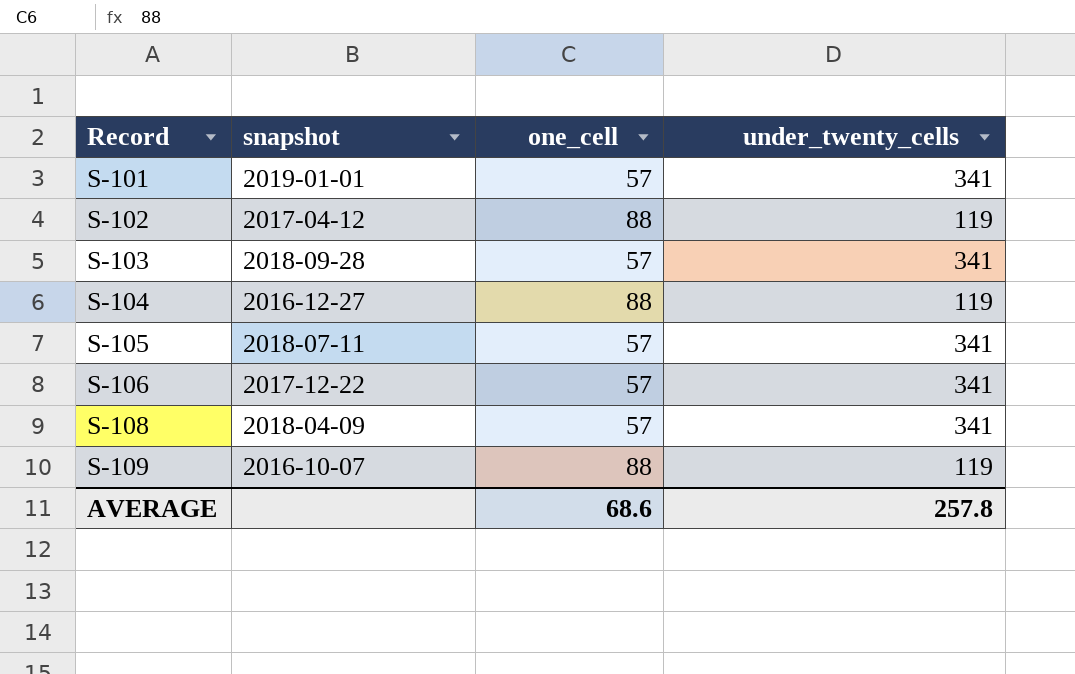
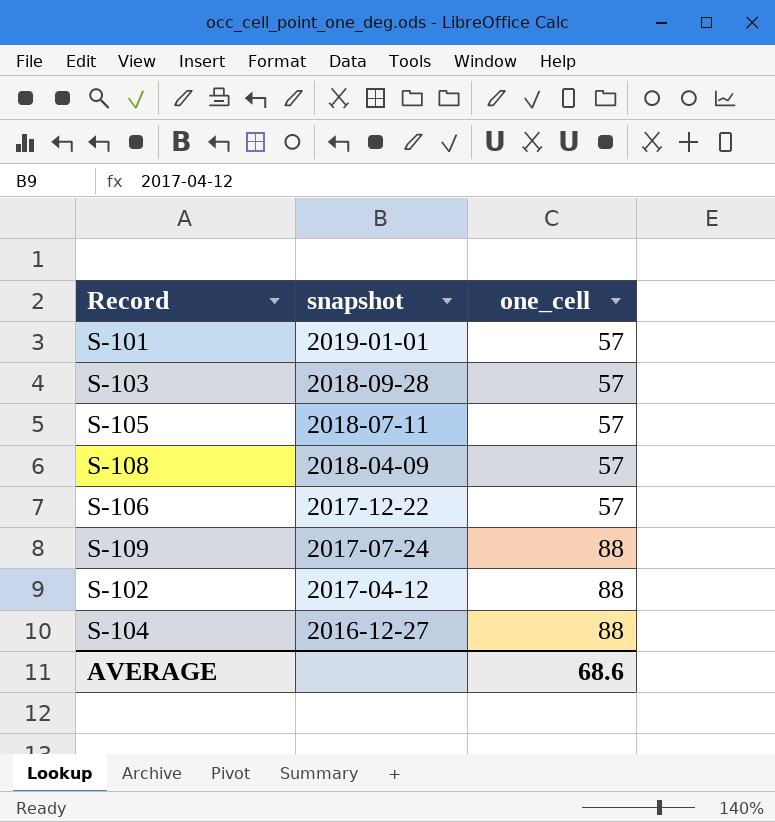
row order: Record ascending -> snapshot descending
column under_twenty_cells | position: 4 -> none
S-109 | snapshot: 2016-10-07 -> 2017-07-24

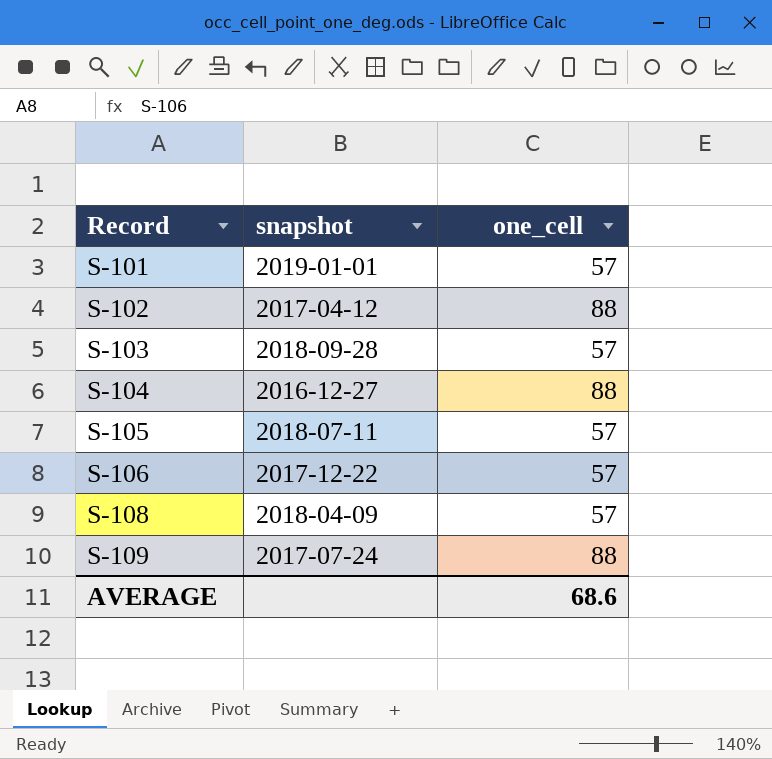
row order: snapshot descending -> Record ascending

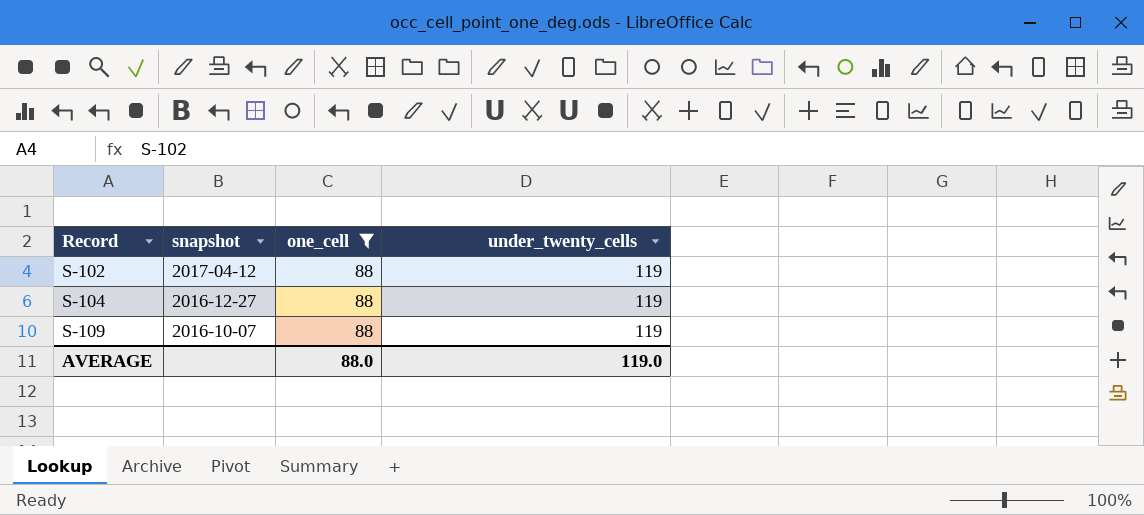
filter: none -> one_cell = 88
column under_twenty_cells | position: none -> 4
S-109 | snapshot: 2017-07-24 -> 2016-10-07
AVERAGE | one_cell: 68.6 -> 88.0

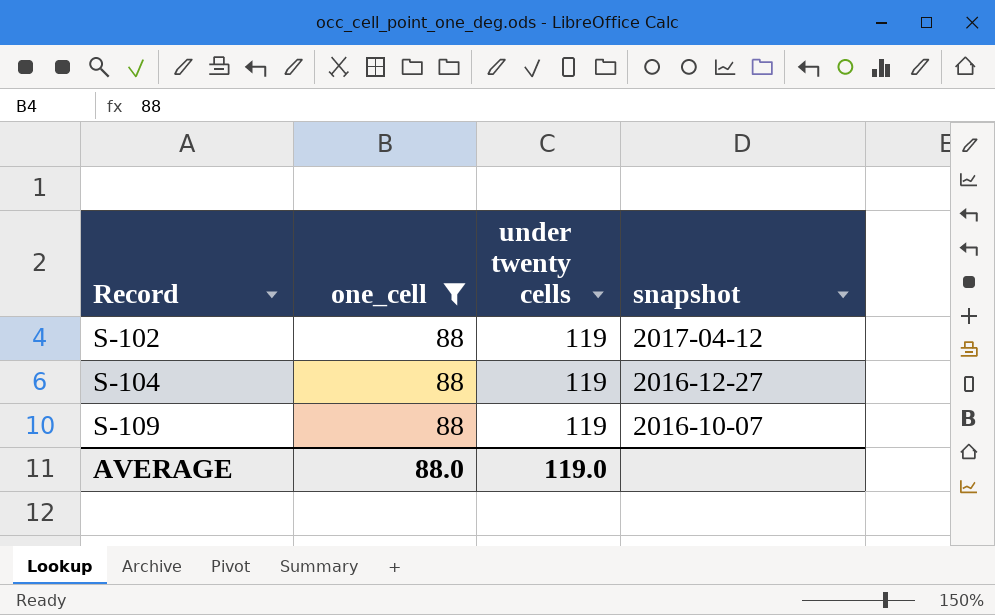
column name: under_twenty_cells -> under twenty cells
column snapshot | position: 2 -> 4

